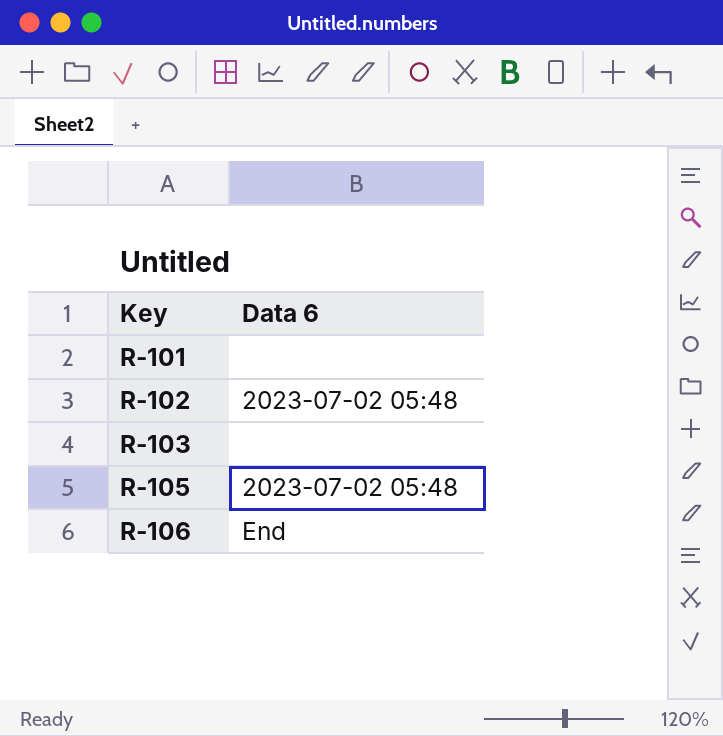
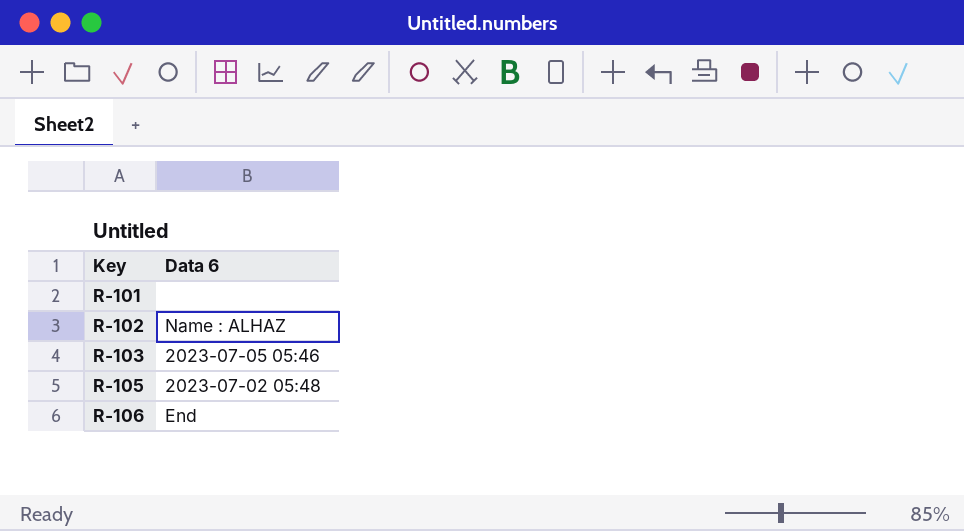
R-102 | Data 6: 2023-07-02 05:48 -> Name : ALHAZ
R-103 | Data 6: none -> 2023-07-05 05:46

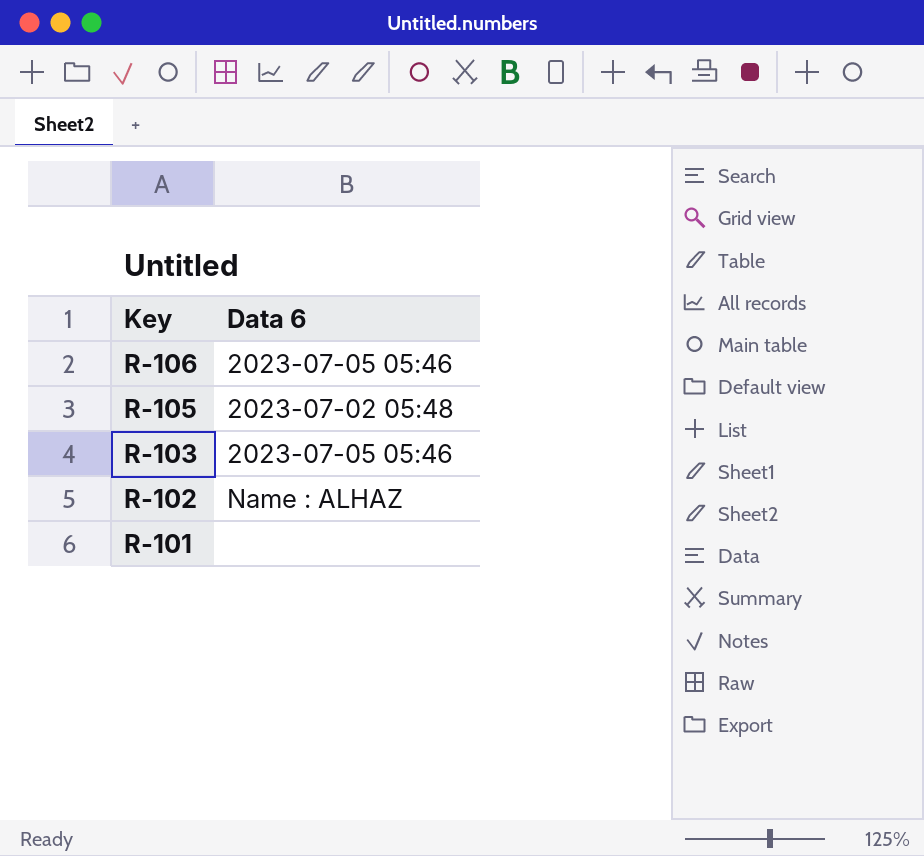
row order: Key ascending -> Key descending
R-106 | Data 6: End -> 2023-07-05 05:46

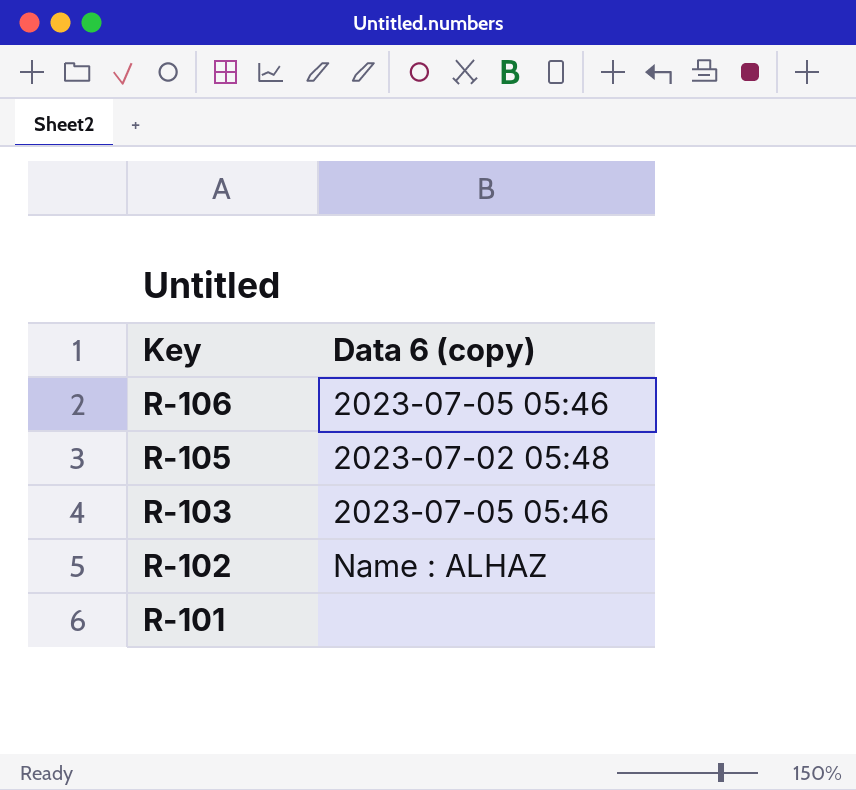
column name: Data 6 -> Data 6 (copy)

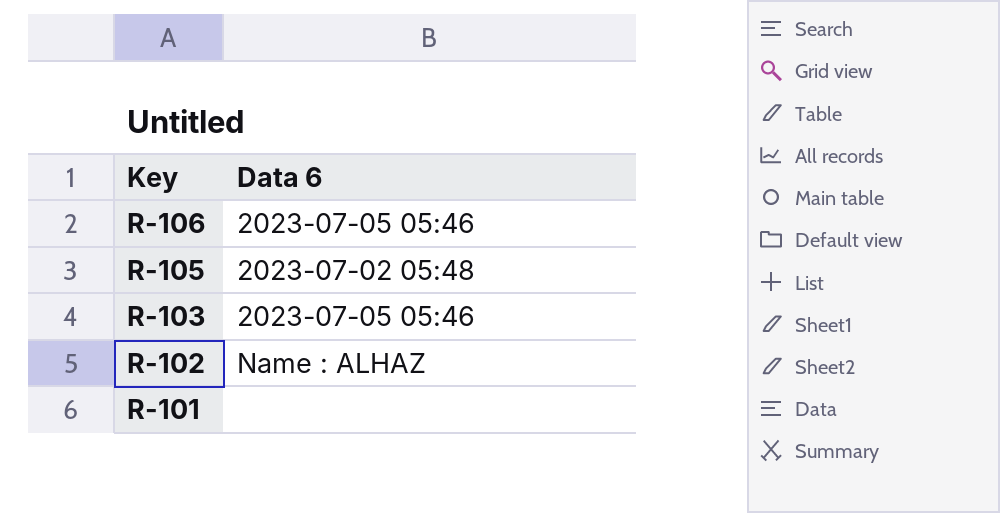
column name: Data 6 (copy) -> Data 6

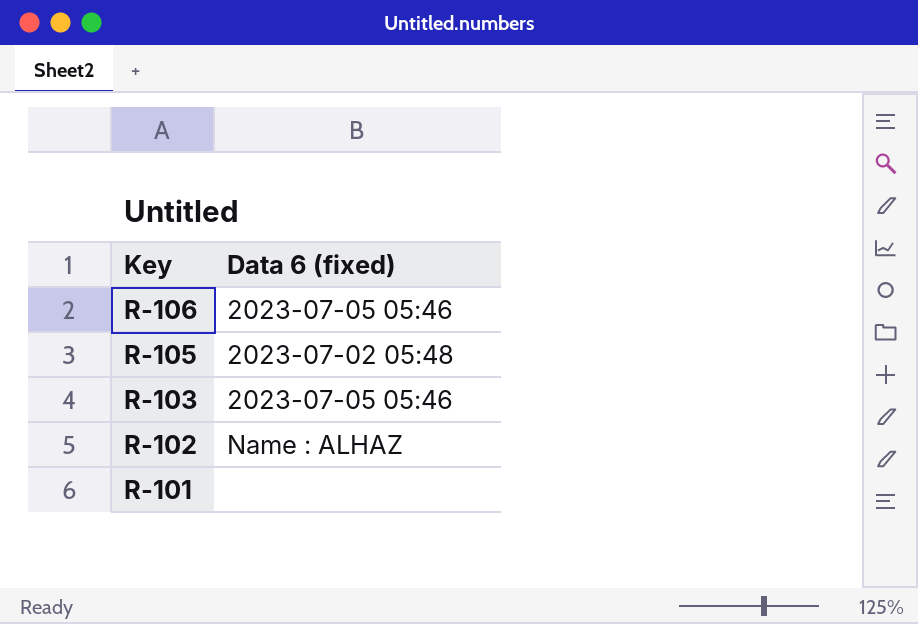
column name: Data 6 -> Data 6 (fixed)

